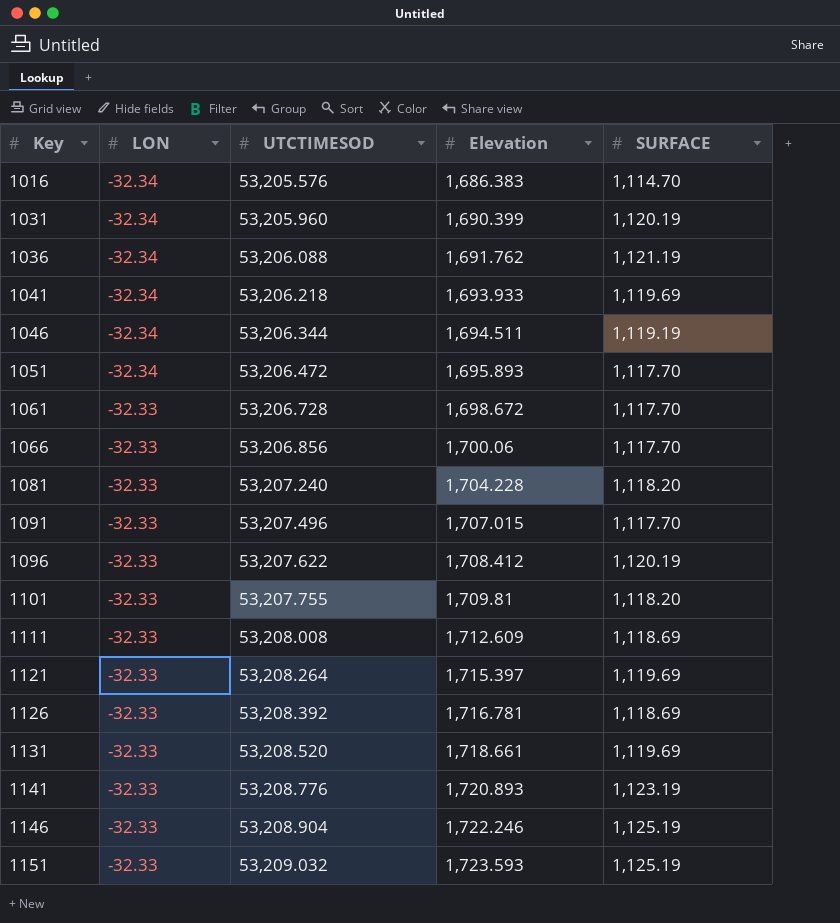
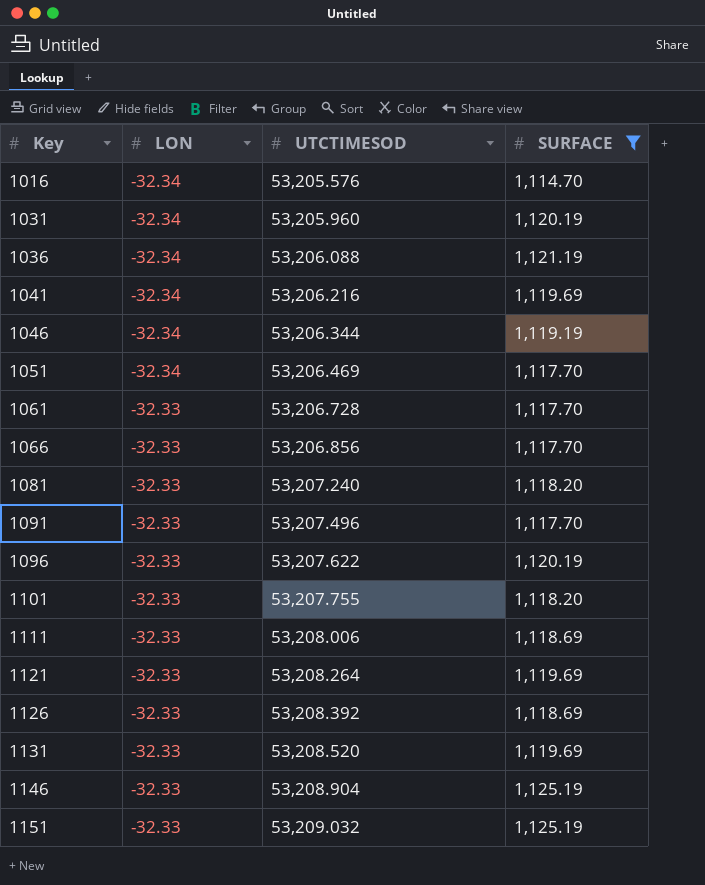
filter: none -> SURFACE != 1,123.19
column Elevation | position: 4 -> none
1041 | UTCTIMESOD: 53,206.218 -> 53,206.216
1051 | UTCTIMESOD: 53,206.472 -> 53,206.469
1111 | UTCTIMESOD: 53,208.008 -> 53,208.006

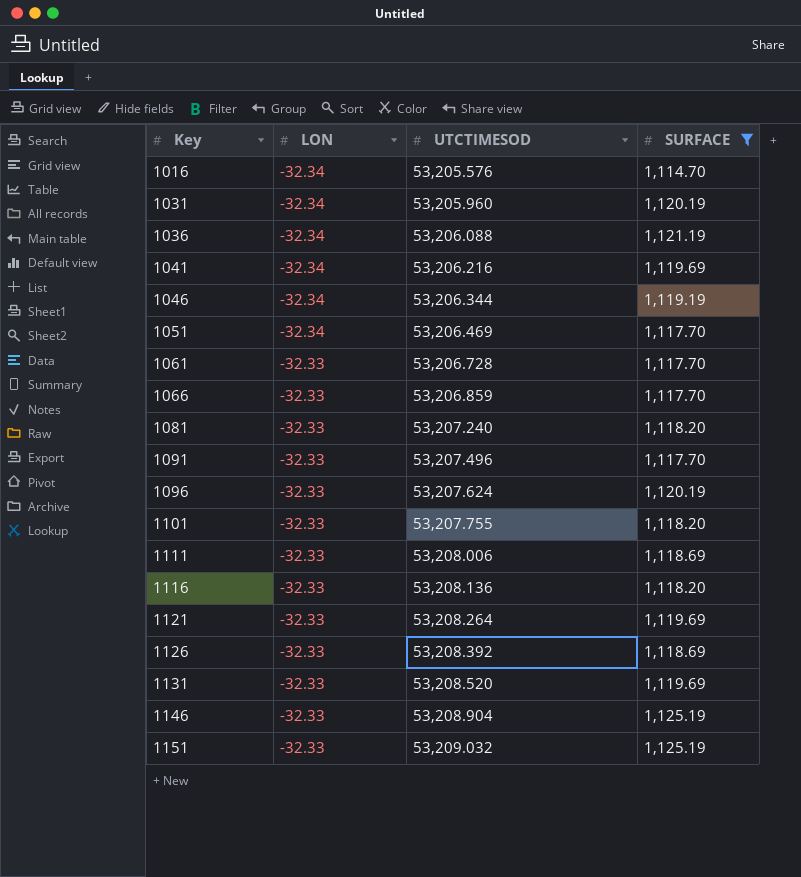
1066 | UTCTIMESOD: 53,206.856 -> 53,206.859
1096 | UTCTIMESOD: 53,207.622 -> 53,207.624
row 1116: none -> -32.33 | 53,208.136 | 1,118.20

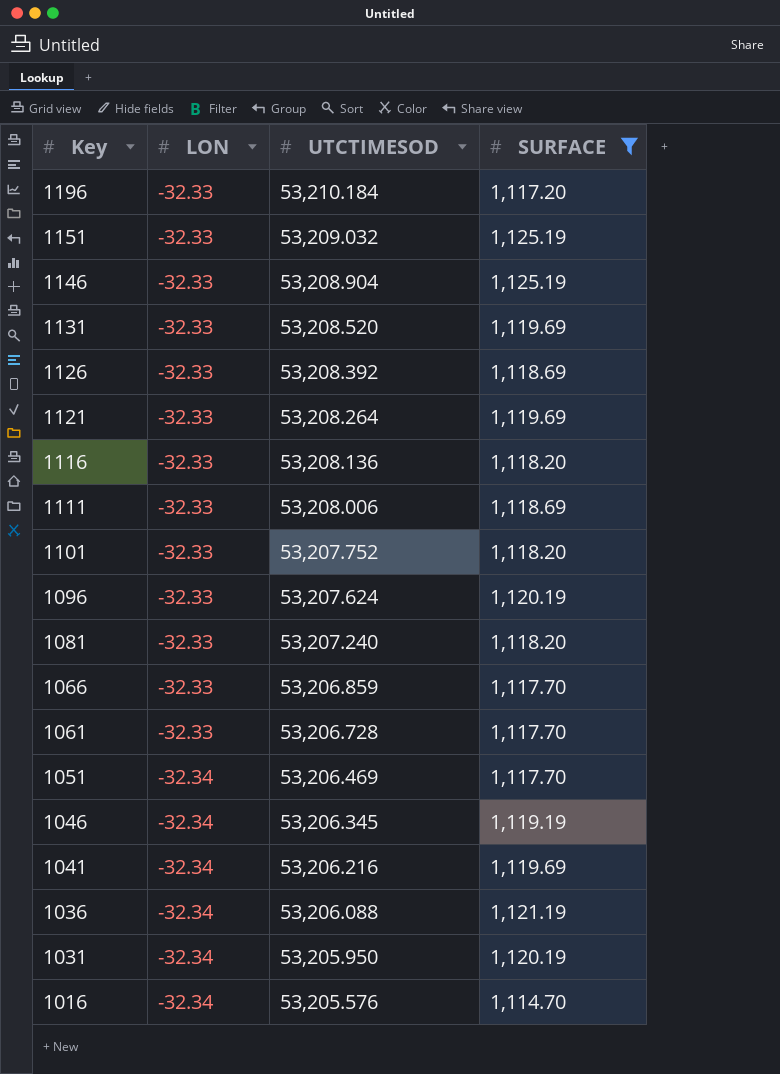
row order: Key ascending -> Key descending
row 1091: -32.33 | 53,207.496 | 1,117.70 -> none
row 1196: none -> -32.33 | 53,210.184 | 1,117.20
1101 | UTCTIMESOD: 53,207.755 -> 53,207.752
1046 | UTCTIMESOD: 53,206.344 -> 53,206.345
1031 | UTCTIMESOD: 53,205.960 -> 53,205.950

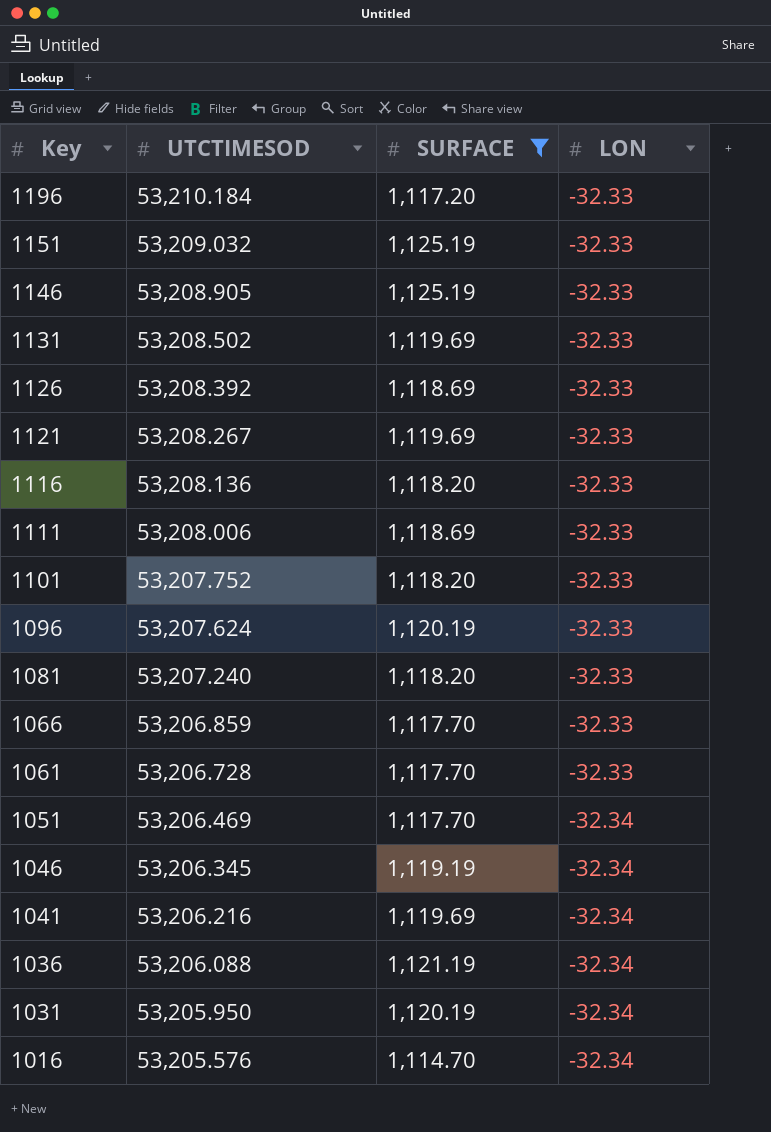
column LON | position: 2 -> 4
1146 | UTCTIMESOD: 53,208.904 -> 53,208.905
1131 | UTCTIMESOD: 53,208.520 -> 53,208.502
1121 | UTCTIMESOD: 53,208.264 -> 53,208.267

